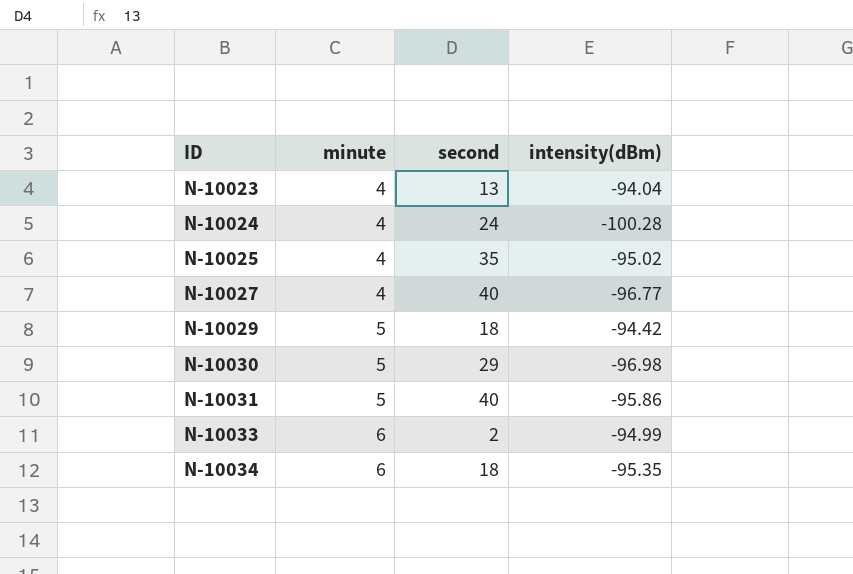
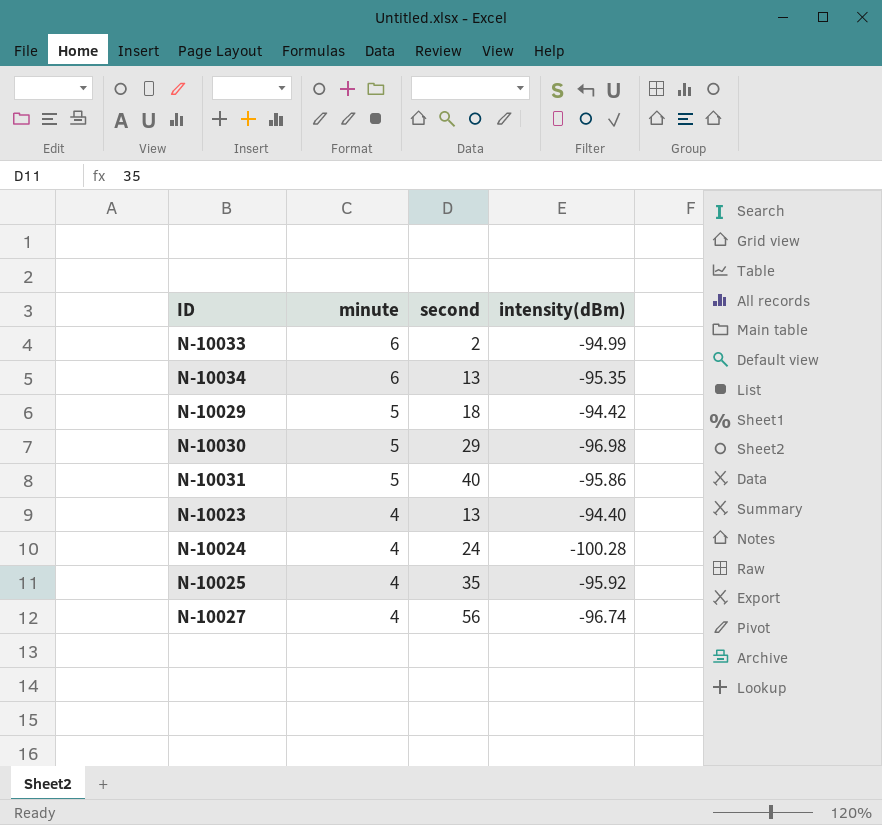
row order: ID ascending -> minute descending
N-10034 | second: 18 -> 13
N-10023 | intensity(dBm): -94.04 -> -94.40
N-10025 | intensity(dBm): -95.02 -> -95.92
N-10027 | second: 40 -> 56
N-10027 | intensity(dBm): -96.77 -> -96.74

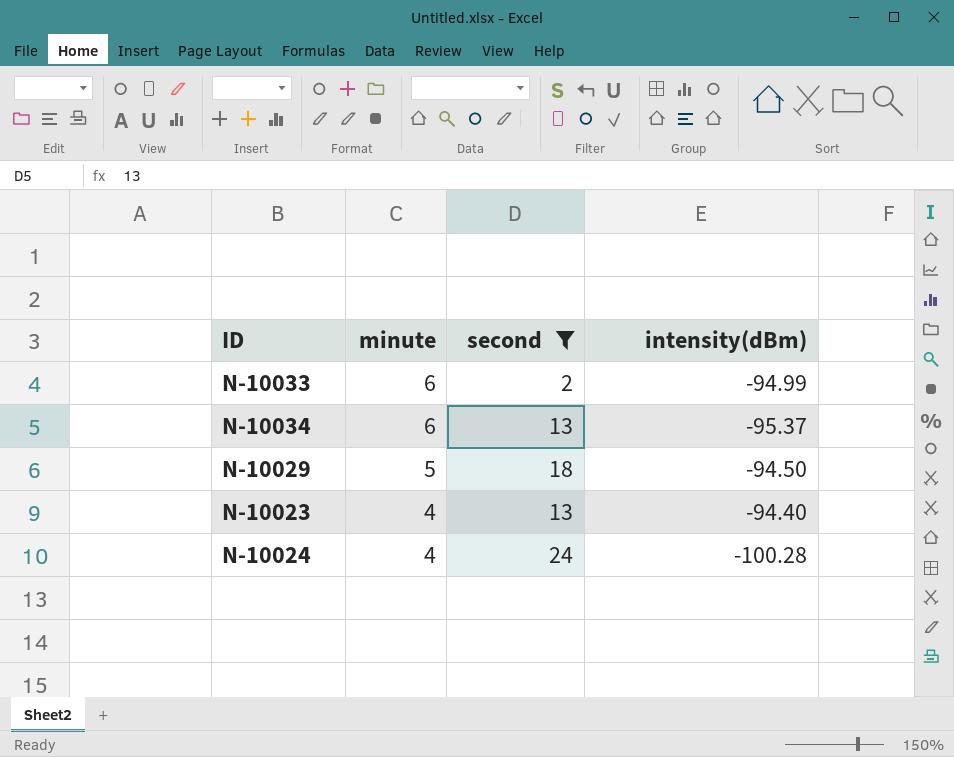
filter: none -> second <= 24
N-10034 | intensity(dBm): -95.35 -> -95.37
N-10029 | intensity(dBm): -94.42 -> -94.50

